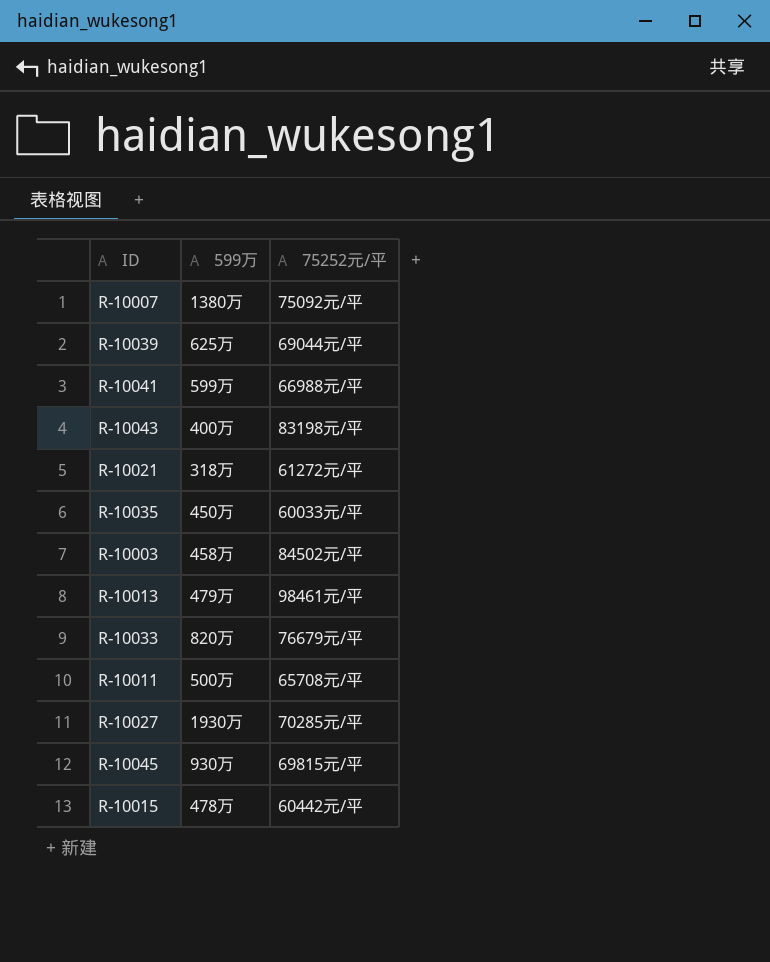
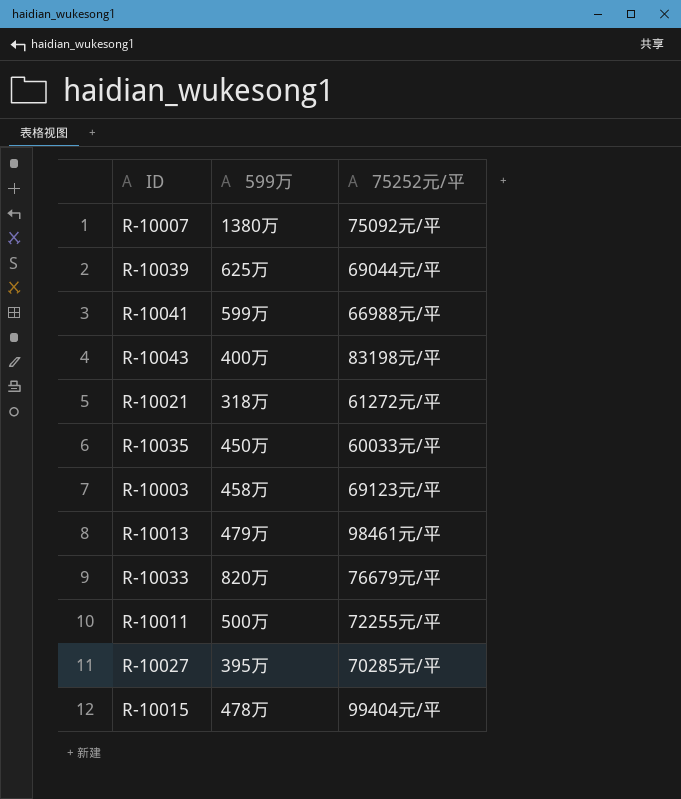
row R-10045: 930万 | 69815元/平 -> none
R-10003 | 75252元/平: 84502元/平 -> 69123元/平
R-10011 | 75252元/平: 65708元/平 -> 72255元/平
R-10027 | 599万: 1930万 -> 395万
R-10015 | 75252元/平: 60442元/平 -> 99404元/平

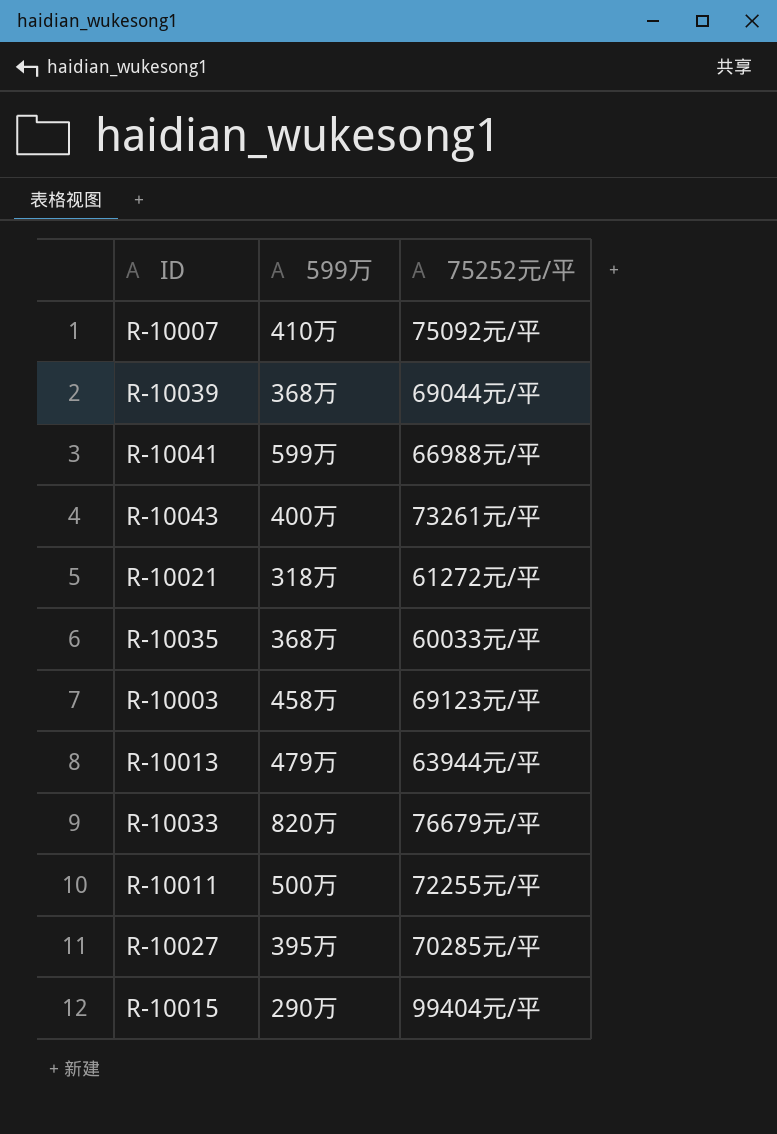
R-10007 | 599万: 1380万 -> 410万
R-10039 | 599万: 625万 -> 368万
R-10043 | 75252元/平: 83198元/平 -> 73261元/平
R-10035 | 599万: 450万 -> 368万
R-10013 | 75252元/平: 98461元/平 -> 63944元/平
R-10015 | 599万: 478万 -> 290万

